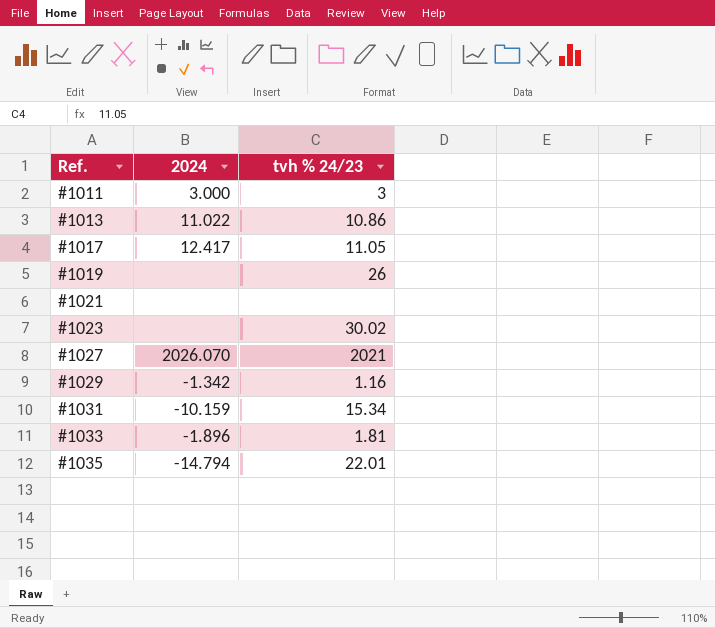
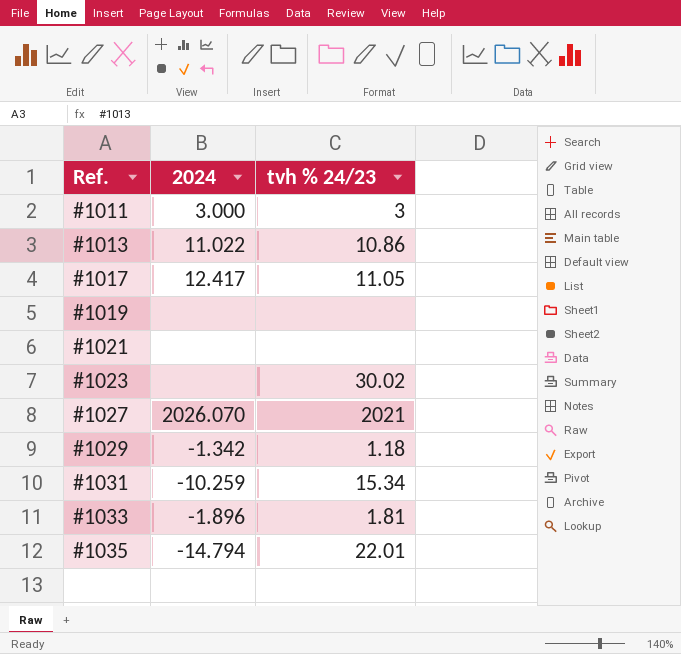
#1019 | tvh % 24/23: 26 -> none
#1029 | tvh % 24/23: 1.16 -> 1.18
#1031 | 2024: -10.159 -> -10.259

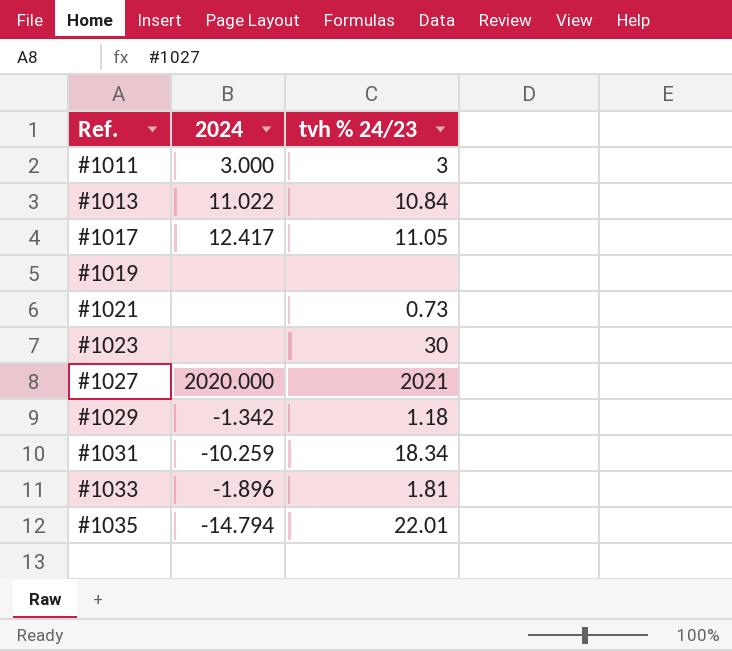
#1013 | tvh % 24/23: 10.86 -> 10.84
#1021 | tvh % 24/23: none -> 0.73
#1023 | tvh % 24/23: 30.02 -> 30
#1027 | 2024: 2026.070 -> 2020.000
#1031 | tvh % 24/23: 15.34 -> 18.34

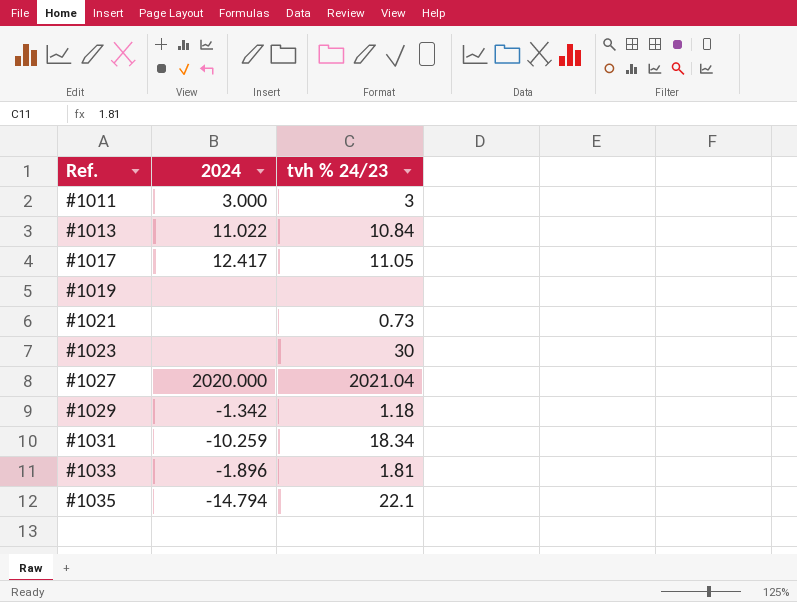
#1027 | tvh % 24/23: 2021 -> 2021.04
#1035 | tvh % 24/23: 22.01 -> 22.1

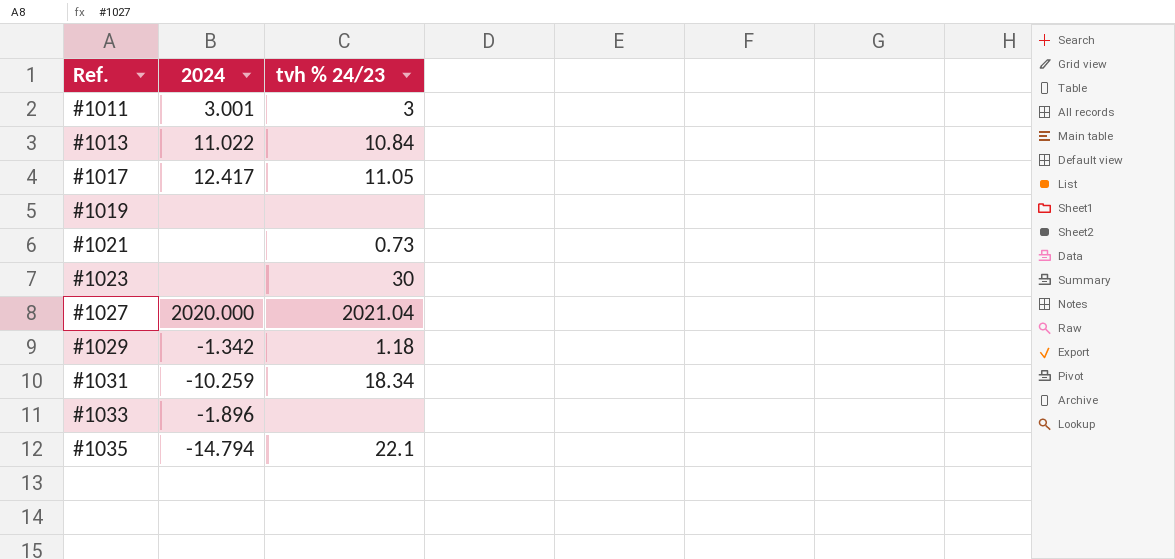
#1011 | 2024: 3.000 -> 3.001
#1033 | tvh % 24/23: 1.81 -> none

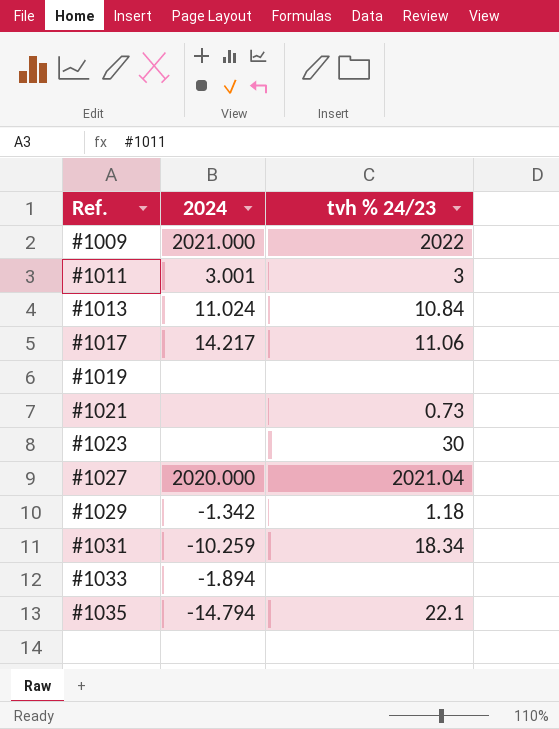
row #1009: none -> 2021.000 | 2022
#1013 | 2024: 11.022 -> 11.024
#1017 | 2024: 12.417 -> 14.217
#1017 | tvh % 24/23: 11.05 -> 11.06
#1033 | 2024: -1.896 -> -1.894

